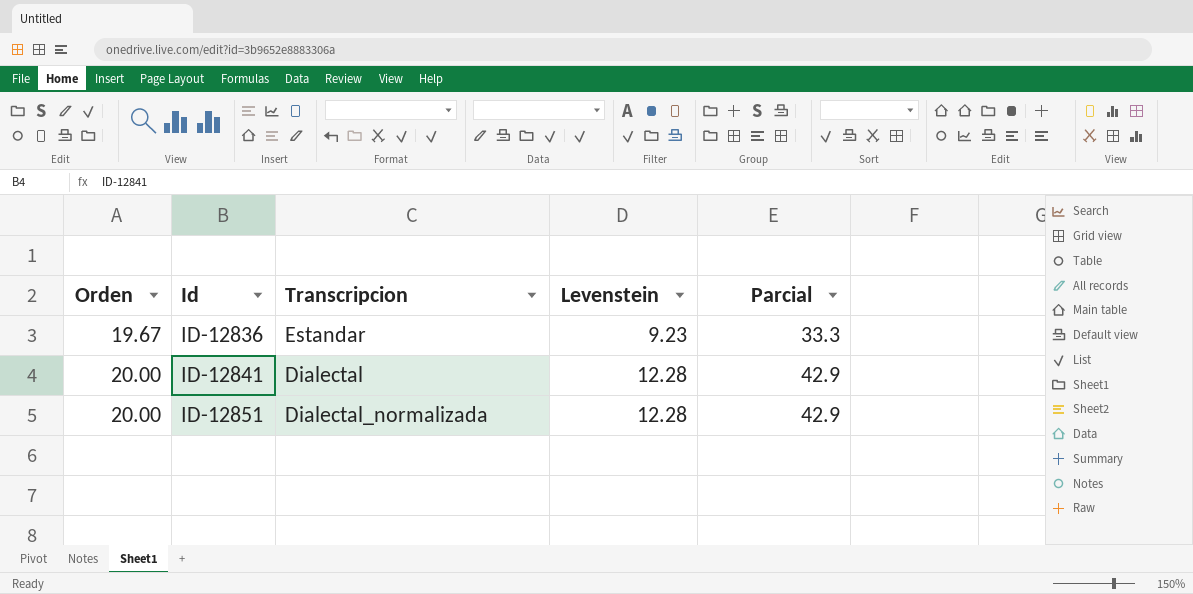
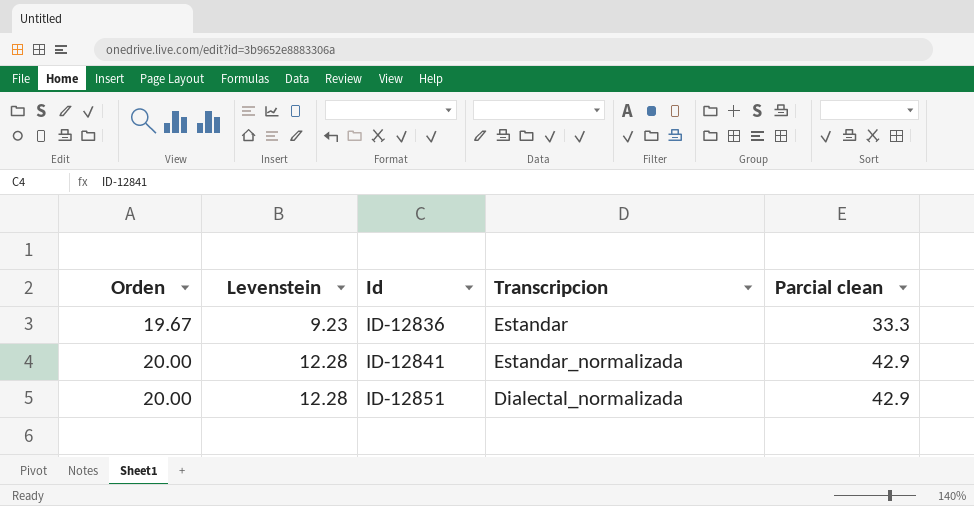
column Levenstein | position: 4 -> 2
column name: Parcial -> Parcial clean
ID-12841 | Transcripcion: Dialectal -> Estandar_normalizada

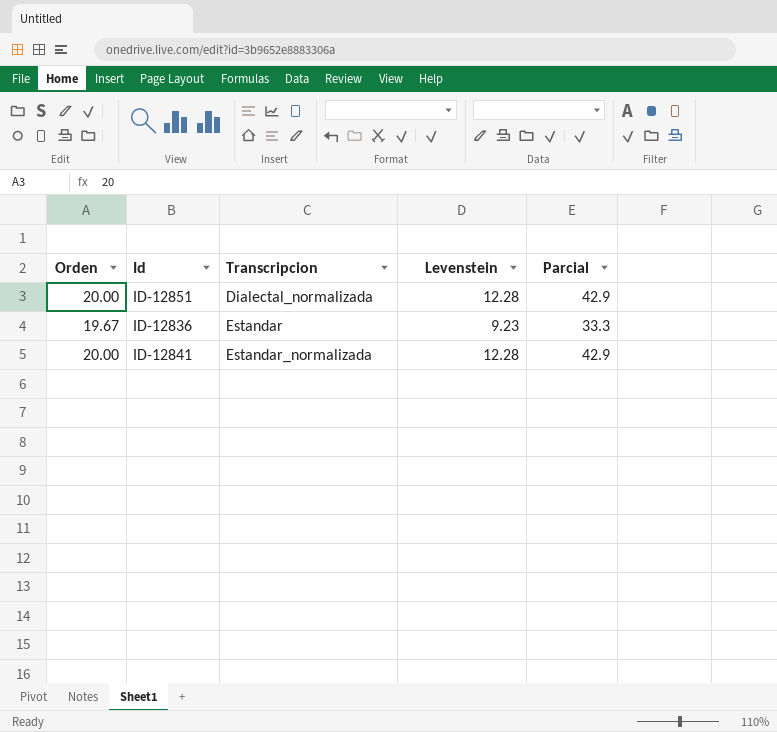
row order: Orden ascending -> Transcripcion ascending
column Levenstein | position: 2 -> 4
column name: Parcial clean -> Parcial

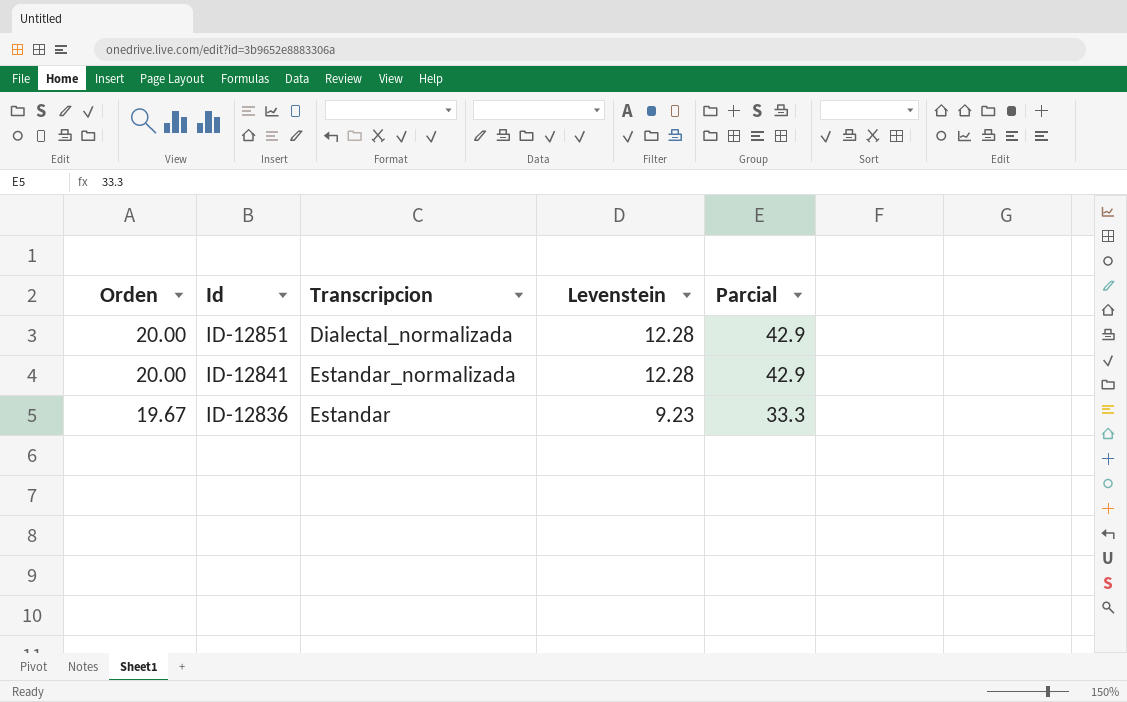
row order: Transcripcion ascending -> Orden descending

